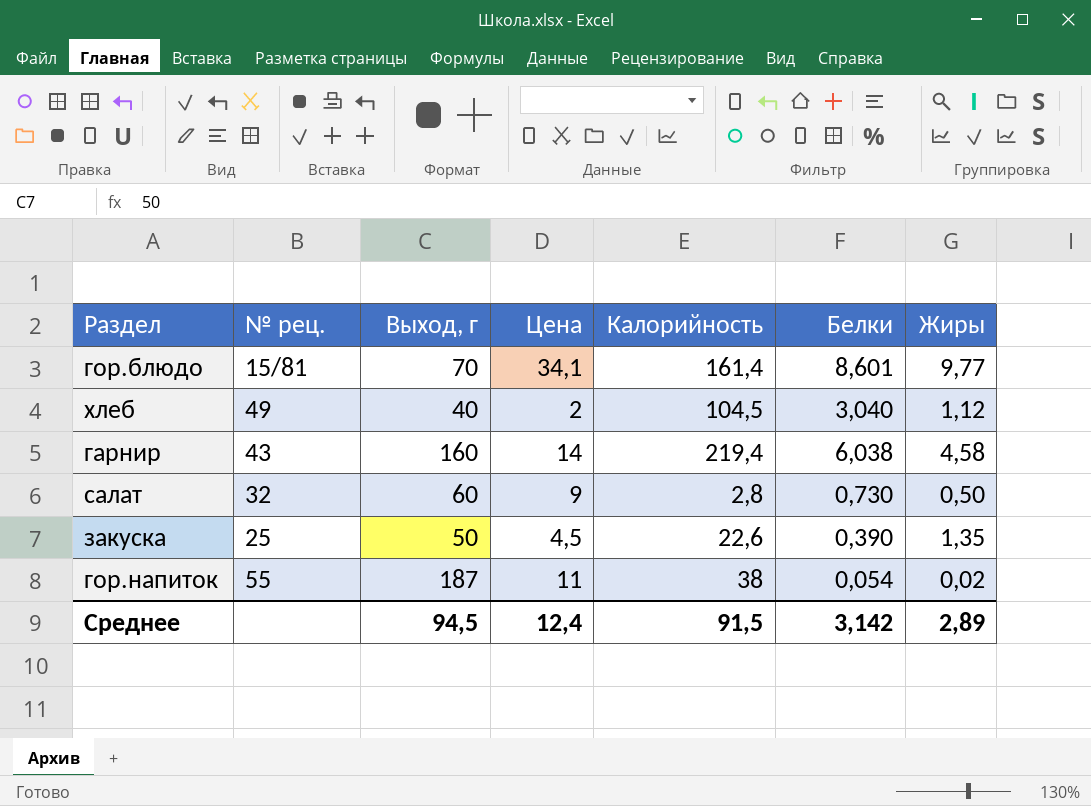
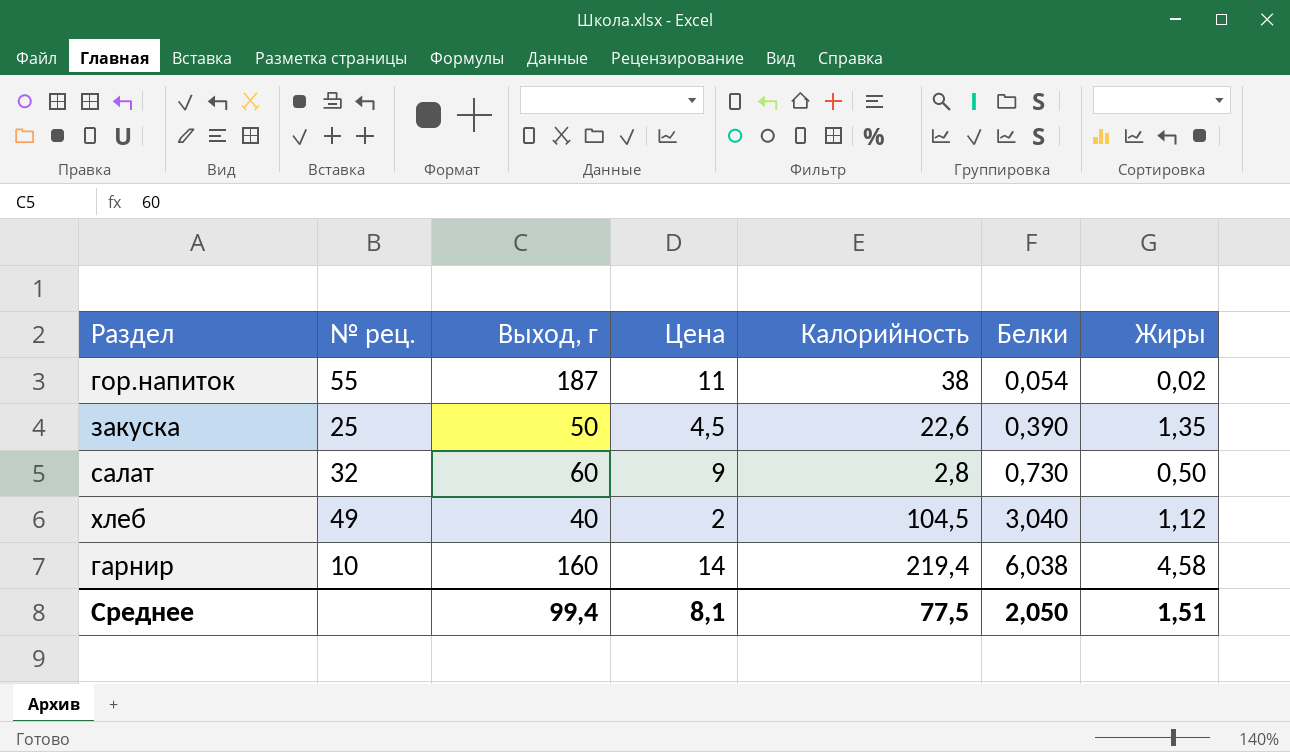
row order: none -> Белки ascending
row гор.блюдо: 15/81 | 70 | 34,1 | 161,4 | 8,601 | 9,77 -> none
гарнир | № рец.: 43 -> 10
Среднее | Выход, г: 94,5 -> 99,4
Среднее | Цена: 12,4 -> 8,1
Среднее | Калорийность: 91,5 -> 77,5
Среднее | Белки: 3,142 -> 2,050
Среднее | Жиры: 2,89 -> 1,51

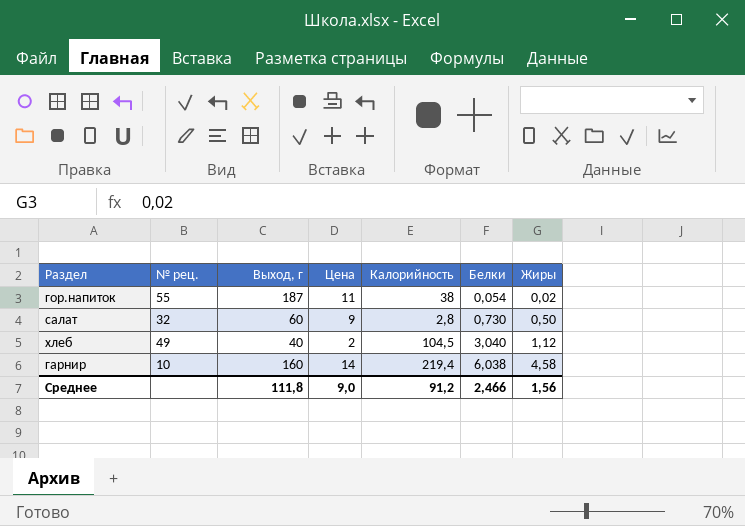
row закуска: 25 | 50 | 4,5 | 22,6 | 0,390 | 1,35 -> none
Среднее | Выход, г: 99,4 -> 111,8
Среднее | Цена: 8,1 -> 9,0
Среднее | Калорийность: 77,5 -> 91,2
Среднее | Белки: 2,050 -> 2,466
Среднее | Жиры: 1,51 -> 1,56

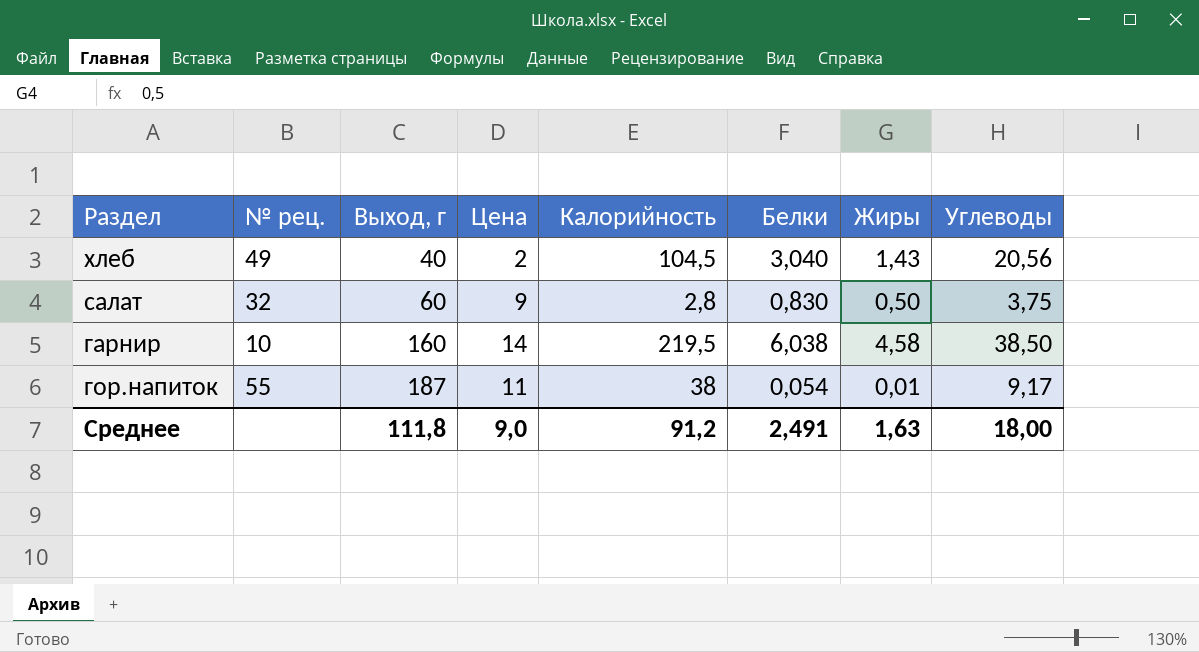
row order: Белки ascending -> Выход, г ascending
column Углеводы | position: none -> 8
хлеб | Жиры: 1,12 -> 1,43
салат | Белки: 0,730 -> 0,830
гарнир | Калорийность: 219,4 -> 219,5
гор.напиток | Жиры: 0,02 -> 0,01
Среднее | Белки: 2,466 -> 2,491
Среднее | Жиры: 1,56 -> 1,63

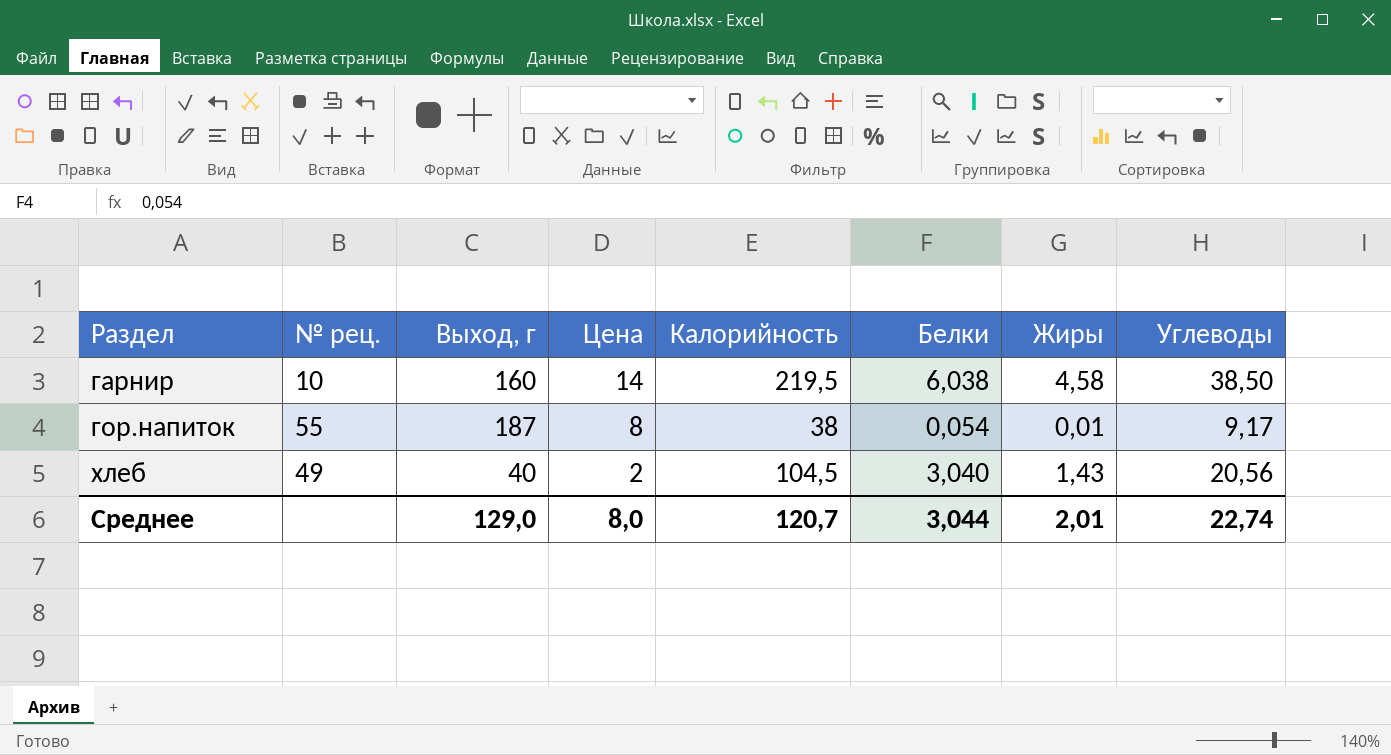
row order: Выход, г ascending -> Раздел ascending
row салат: 32 | 60 | 9 | 2,8 | 0,830 | 0,50 | 3,75 -> none
гор.напиток | Цена: 11 -> 8
Среднее | Выход, г: 111,8 -> 129,0
Среднее | Цена: 9,0 -> 8,0
Среднее | Калорийность: 91,2 -> 120,7
Среднее | Белки: 2,491 -> 3,044
Среднее | Жиры: 1,63 -> 2,01
Среднее | Углеводы: 18,00 -> 22,74

